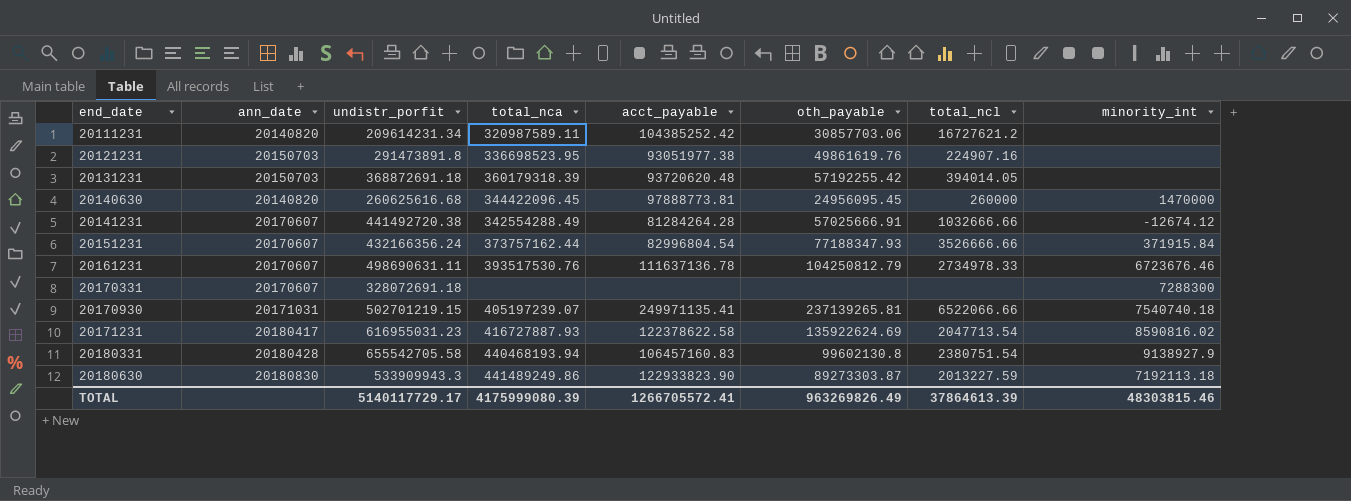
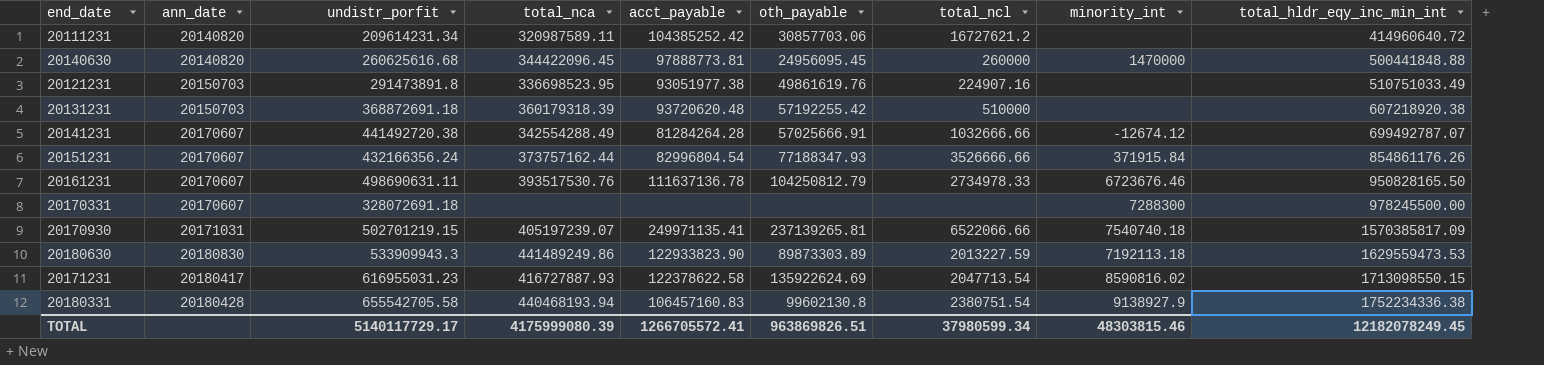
row order: end_date ascending -> total_hldr_eqy_inc_min_int ascending
column total_hldr_eqy_inc_min_int | position: none -> 9
20131231 | total_ncl: 394014.05 -> 510000
20180630 | oth_payable: 89273303.87 -> 89873303.89
TOTAL | oth_payable: 963269826.49 -> 963869826.51
TOTAL | total_ncl: 37864613.39 -> 37980599.34

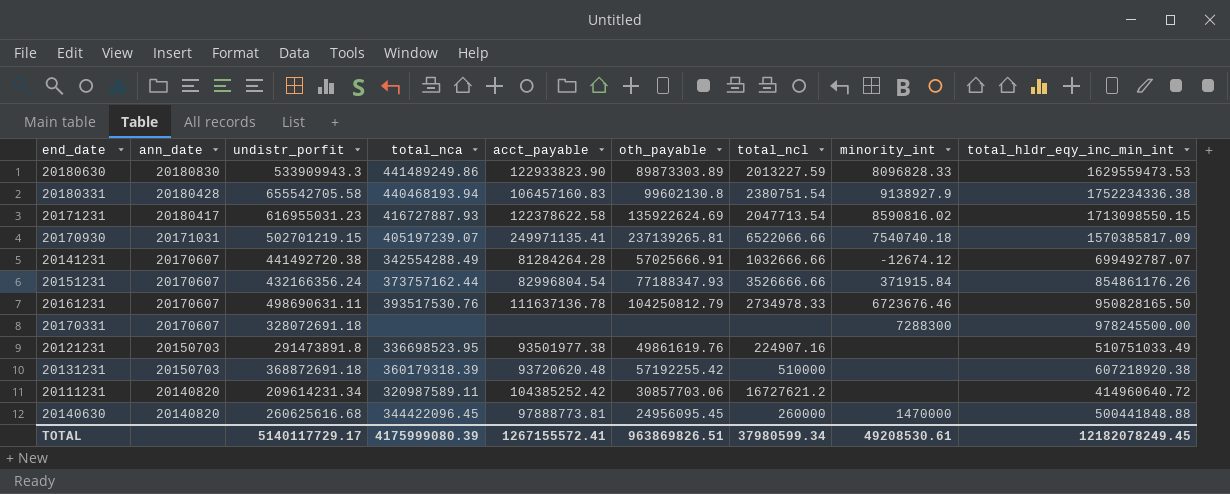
row order: total_hldr_eqy_inc_min_int ascending -> ann_date descending
20180630 | minority_int: 7192113.18 -> 8096828.33
20121231 | acct_payable: 93051977.38 -> 93501977.38
TOTAL | acct_payable: 1266705572.41 -> 1267155572.41
TOTAL | minority_int: 48303815.46 -> 49208530.61

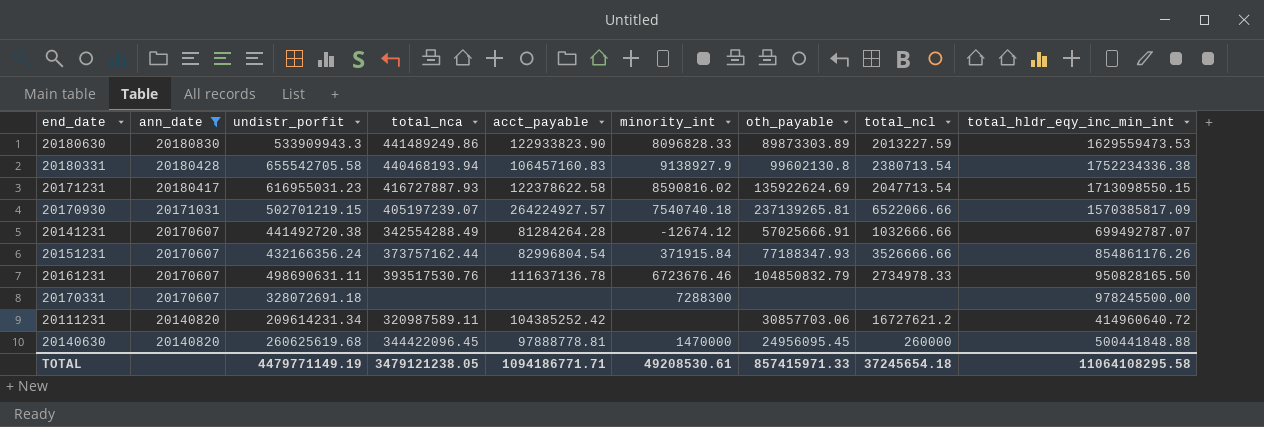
filter: none -> ann_date != 20150703
column minority_int | position: 8 -> 6
20180331 | total_ncl: 2380751.54 -> 2380713.54
20170930 | acct_payable: 249971135.41 -> 264224927.57
20161231 | oth_payable: 104250812.79 -> 104850832.79
20140630 | undistr_porfit: 260625616.68 -> 260625619.68
20140630 | acct_payable: 97888773.81 -> 97888778.81
TOTAL | undistr_porfit: 5140117729.17 -> 4479771149.19
TOTAL | total_nca: 4175999080.39 -> 3479121238.05
TOTAL | acct_payable: 1267155572.41 -> 1094186771.71
TOTAL | oth_payable: 963869826.51 -> 857415971.33
TOTAL | total_ncl: 37980599.34 -> 37245654.18
TOTAL | total_hldr_eqy_inc_min_int: 12182078249.45 -> 11064108295.58

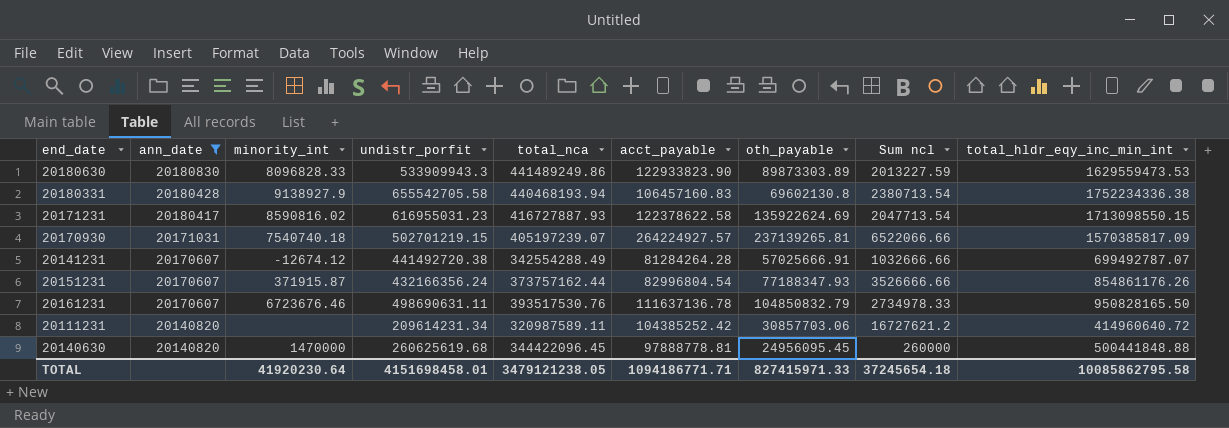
column minority_int | position: 6 -> 3
column name: total_ncl -> Sum ncl
row 20170331: 20170607 | 328072691.18 | none | none | 7288300 | none | none | 978245500.00 -> none
20180331 | oth_payable: 99602130.8 -> 69602130.8
20151231 | minority_int: 371915.84 -> 371915.87
TOTAL | minority_int: 49208530.61 -> 41920230.64
TOTAL | undistr_porfit: 4479771149.19 -> 4151698458.01
TOTAL | oth_payable: 857415971.33 -> 827415971.33
TOTAL | total_hldr_eqy_inc_min_int: 11064108295.58 -> 10085862795.58

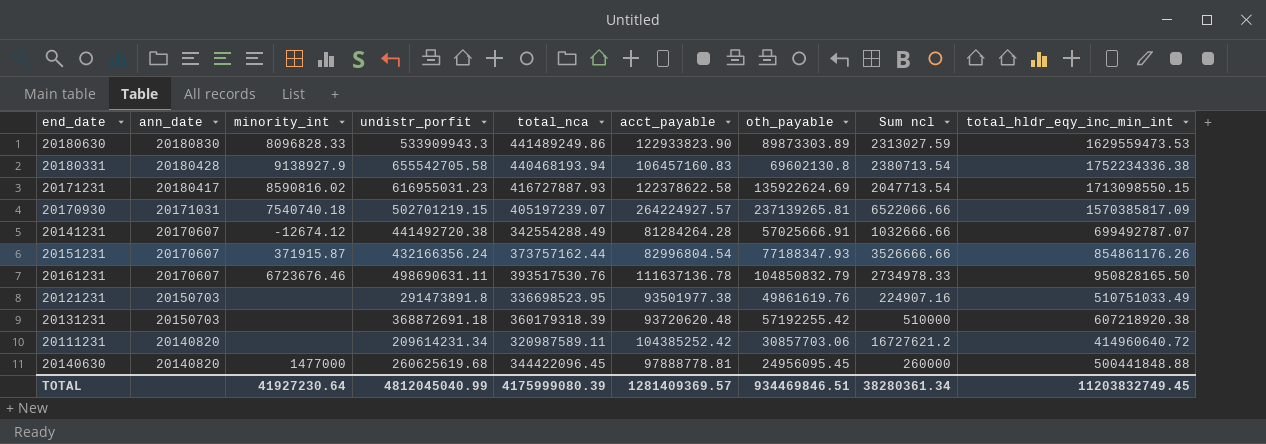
filter: ann_date != 20150703 -> none
20180630 | Sum ncl: 2013227.59 -> 2313027.59
20140630 | minority_int: 1470000 -> 1477000
TOTAL | minority_int: 41920230.64 -> 41927230.64
TOTAL | undistr_porfit: 4151698458.01 -> 4812045040.99
TOTAL | total_nca: 3479121238.05 -> 4175999080.39
TOTAL | acct_payable: 1094186771.71 -> 1281409369.57
TOTAL | oth_payable: 827415971.33 -> 934469846.51
TOTAL | Sum ncl: 37245654.18 -> 38280361.34
TOTAL | total_hldr_eqy_inc_min_int: 10085862795.58 -> 11203832749.45

